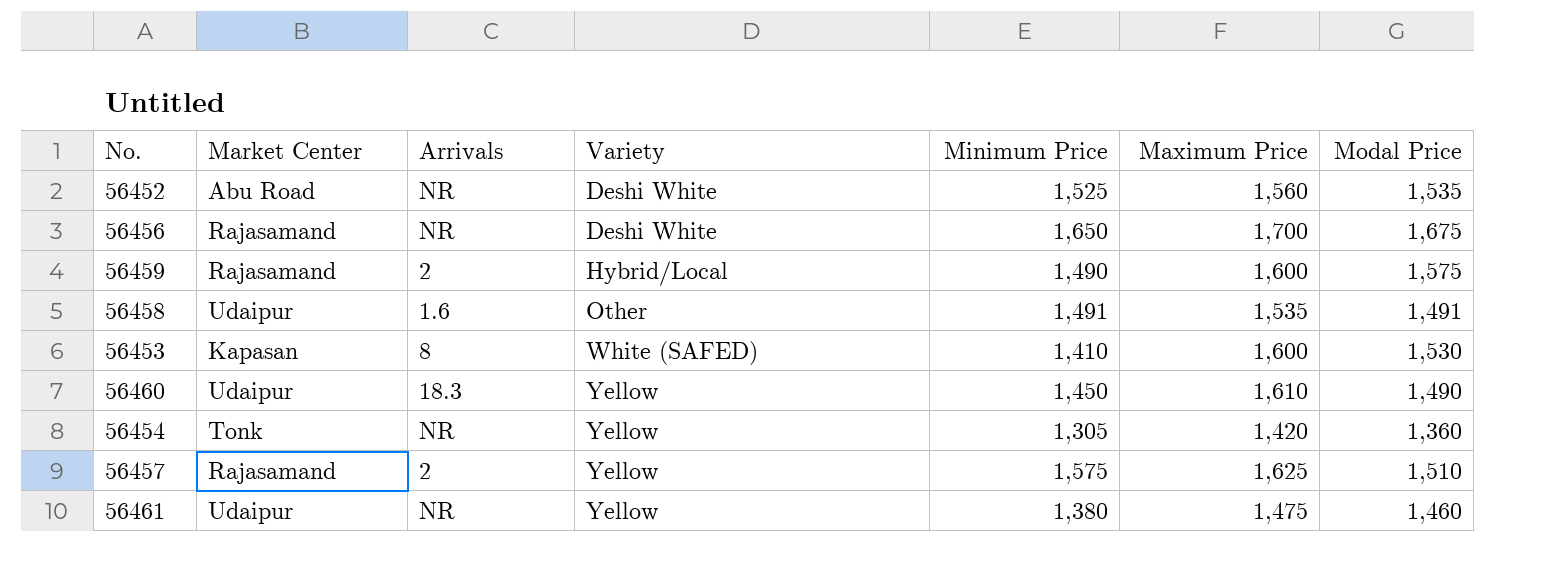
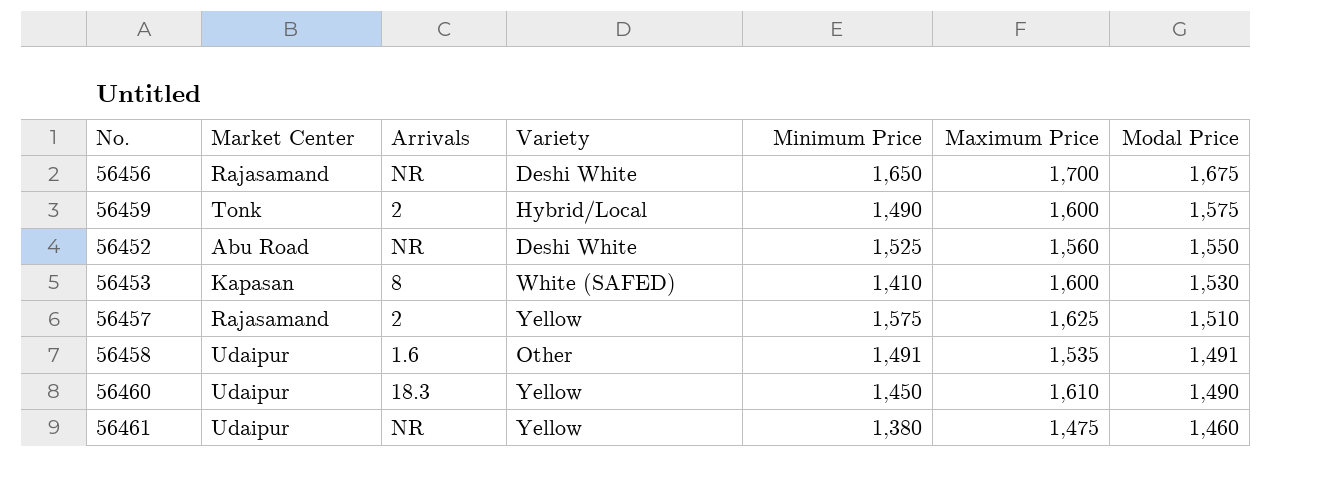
row order: Variety ascending -> Modal Price descending
row 56454: Tonk | NR | Yellow | 1,305 | 1,420 | 1,360 -> none
56459 | Market Center: Rajasamand -> Tonk
56452 | Modal Price: 1,535 -> 1,550

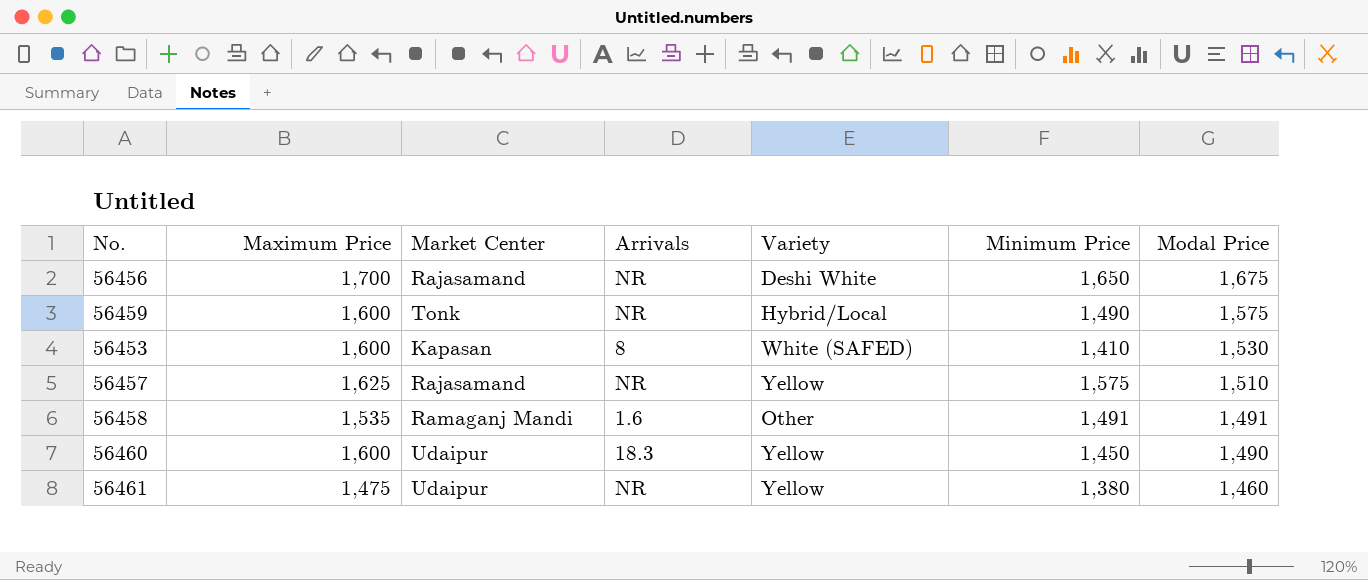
column Maximum Price | position: 6 -> 2
row 56452: Abu Road | NR | Deshi White | 1,525 | 1,560 | 1,550 -> none
56459 | Arrivals: 2 -> NR
56457 | Arrivals: 2 -> NR
56458 | Market Center: Udaipur -> Ramaganj Mandi
56460 | Maximum Price: 1,610 -> 1,600

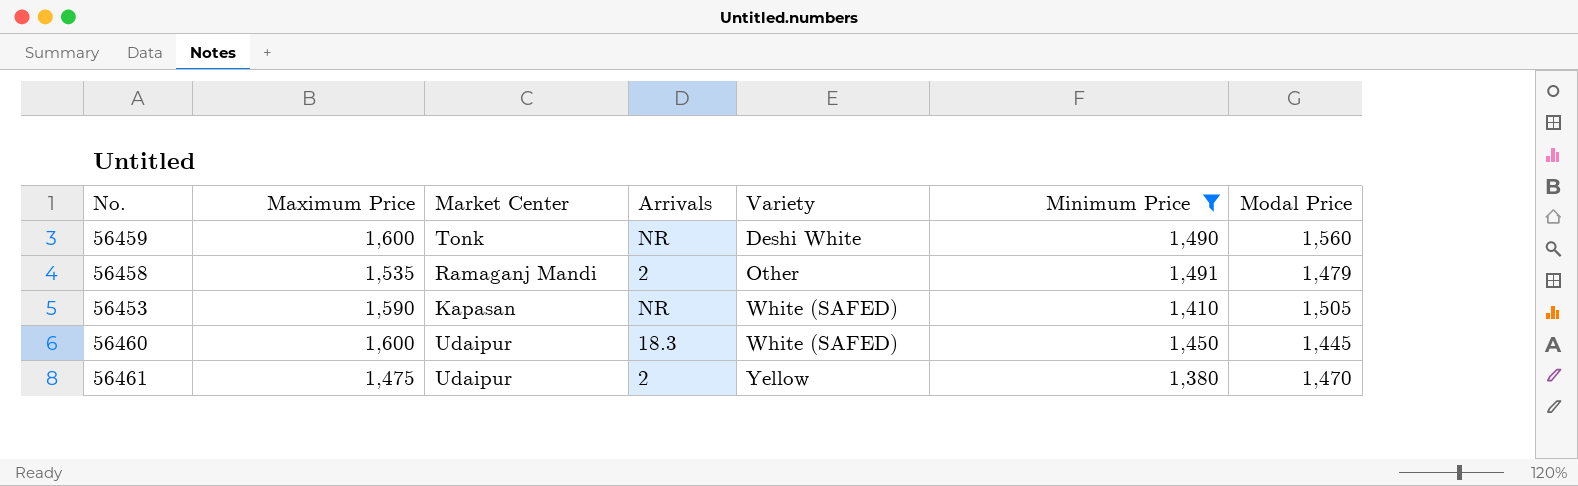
filter: none -> Minimum Price <= 1,491
row order: Modal Price descending -> Variety ascending
56459 | Variety: Hybrid/Local -> Deshi White
56459 | Modal Price: 1,575 -> 1,560
56458 | Arrivals: 1.6 -> 2
56458 | Modal Price: 1,491 -> 1,479
56453 | Maximum Price: 1,600 -> 1,590
56453 | Arrivals: 8 -> NR
56453 | Modal Price: 1,530 -> 1,505
56460 | Variety: Yellow -> White (SAFED)
56460 | Modal Price: 1,490 -> 1,445
56461 | Arrivals: NR -> 2
56461 | Modal Price: 1,460 -> 1,470

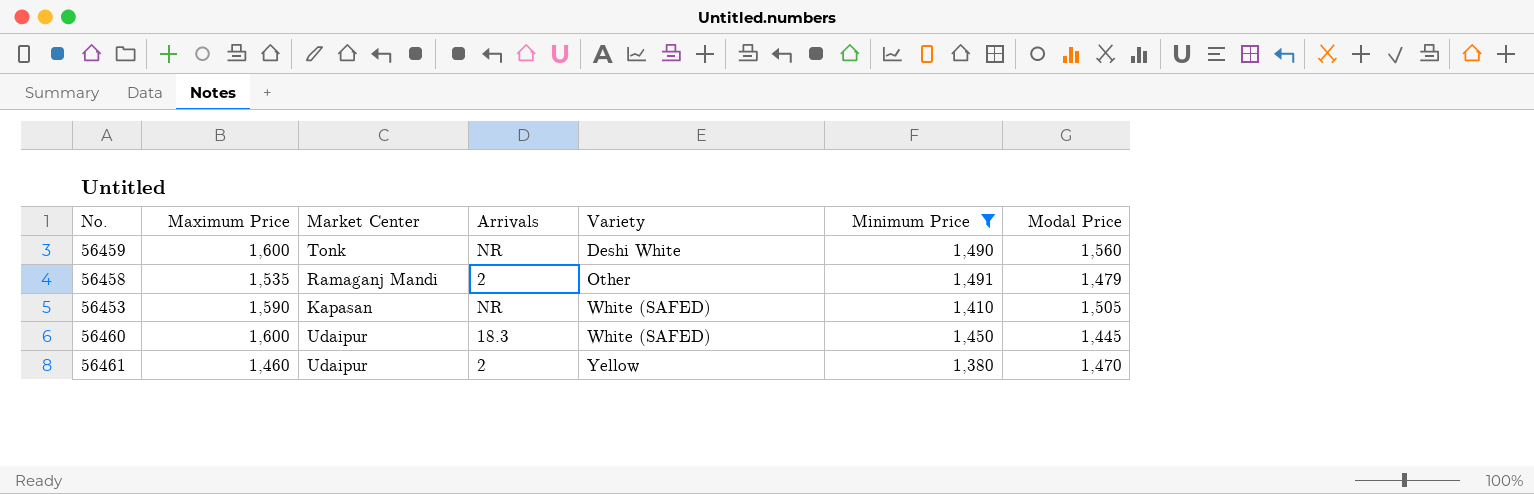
56461 | Maximum Price: 1,475 -> 1,460

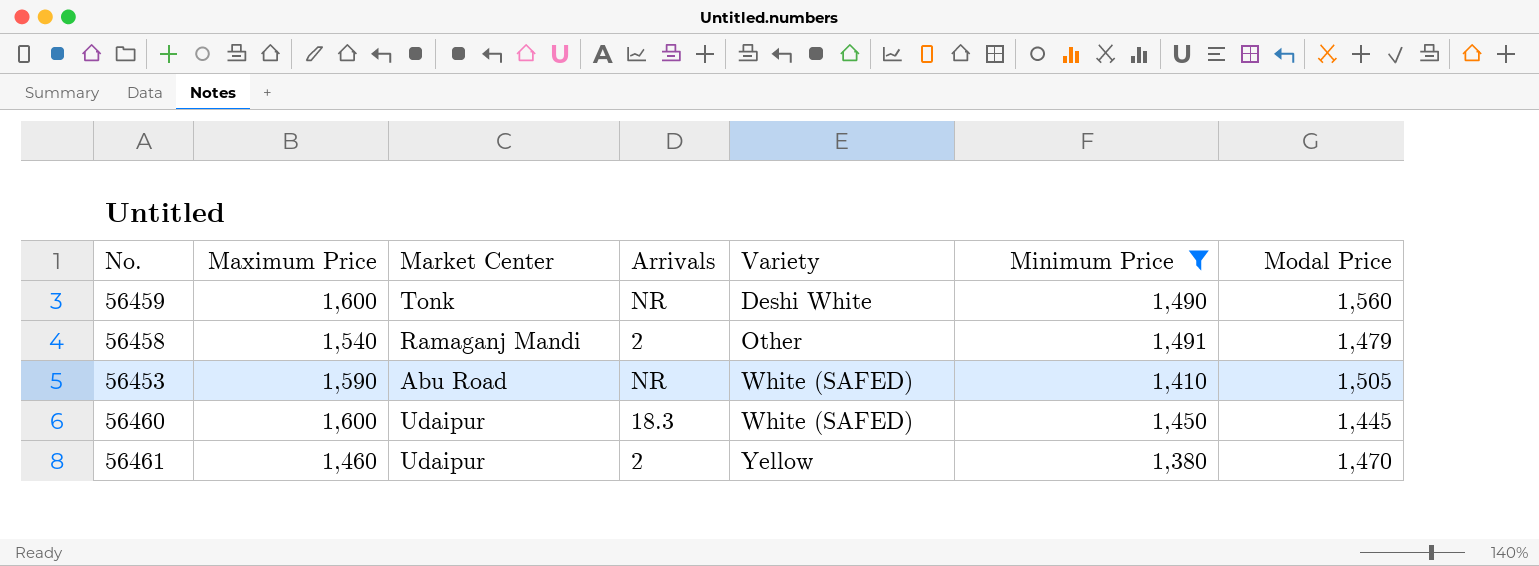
56458 | Maximum Price: 1,535 -> 1,540
56453 | Market Center: Kapasan -> Abu Road

